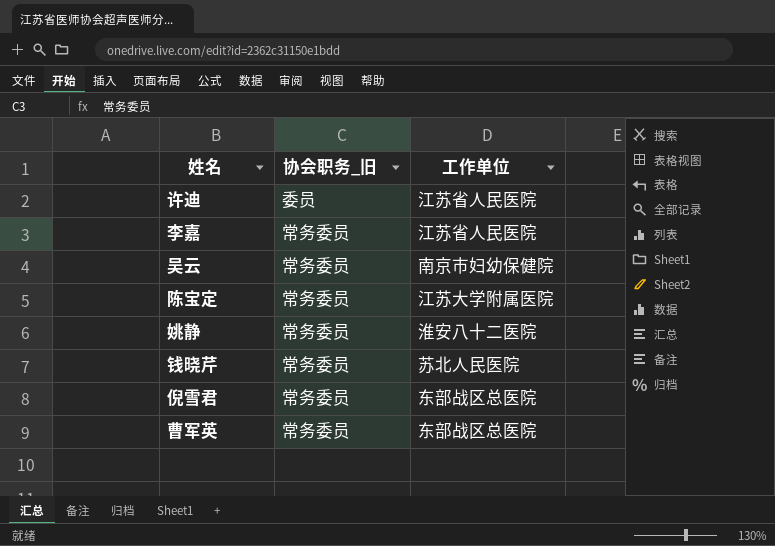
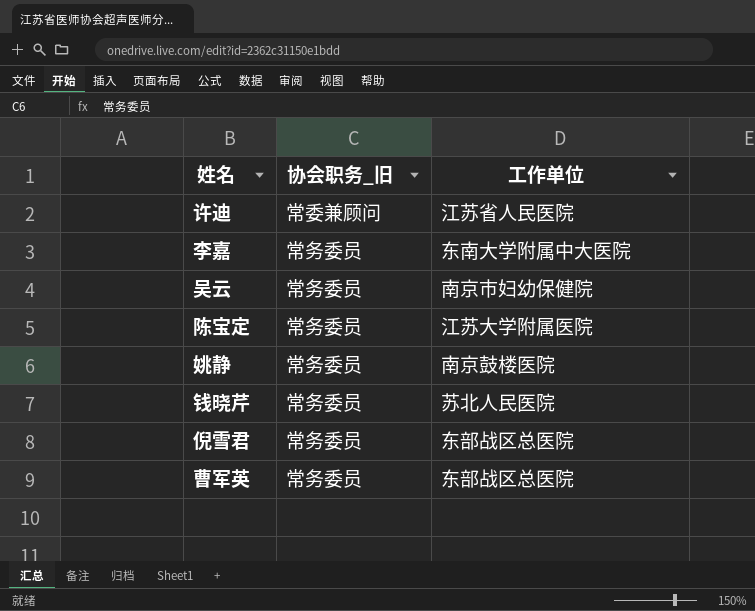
许迪 | 协会职务_旧: 委员 -> 常委兼顾问
李嘉 | 工作单位: 江苏省人民医院 -> 东南大学附属中大医院
姚静 | 工作单位: 淮安八十二医院 -> 南京鼓楼医院

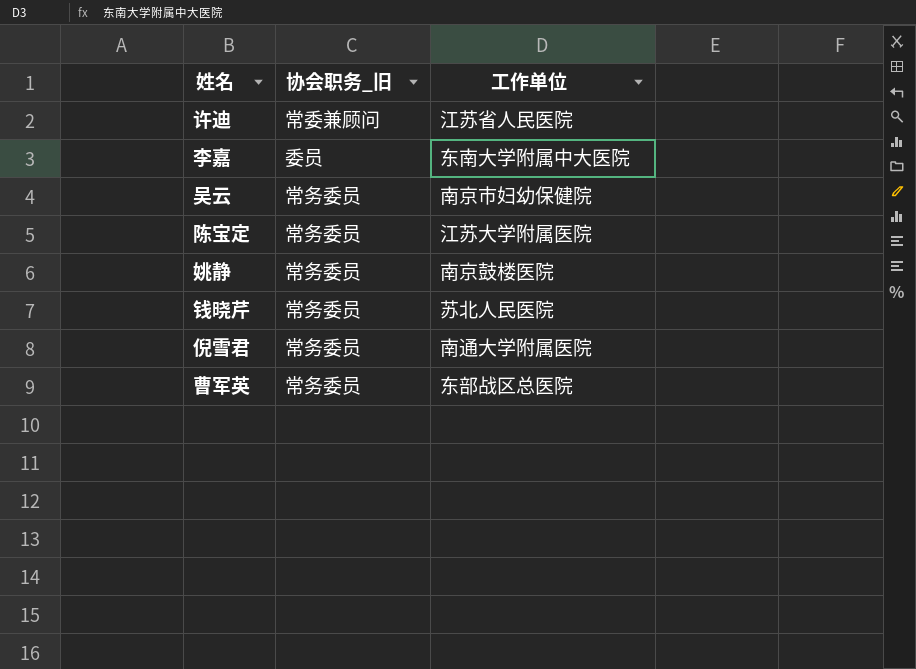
李嘉 | 协会职务_旧: 常务委员 -> 委员
倪雪君 | 工作单位: 东部战区总医院 -> 南通大学附属医院

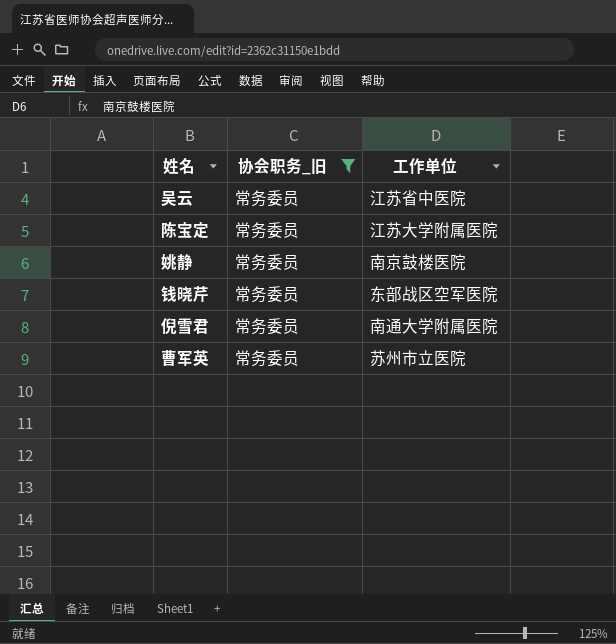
filter: none -> 协会职务_旧 = 常务委员
吴云 | 工作单位: 南京市妇幼保健院 -> 江苏省中医院
钱晓芹 | 工作单位: 苏北人民医院 -> 东部战区空军医院
曹军英 | 工作单位: 东部战区总医院 -> 苏州市立医院

